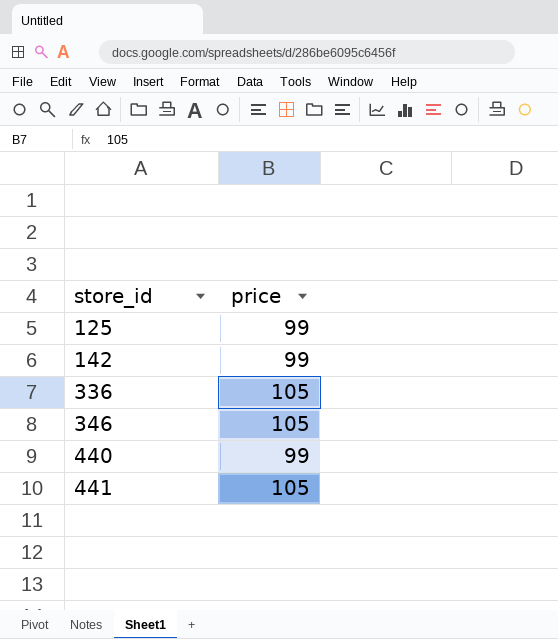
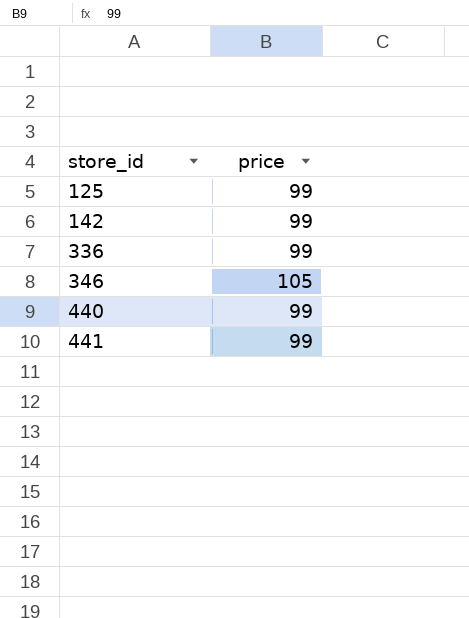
336 | price: 105 -> 99
441 | price: 105 -> 99

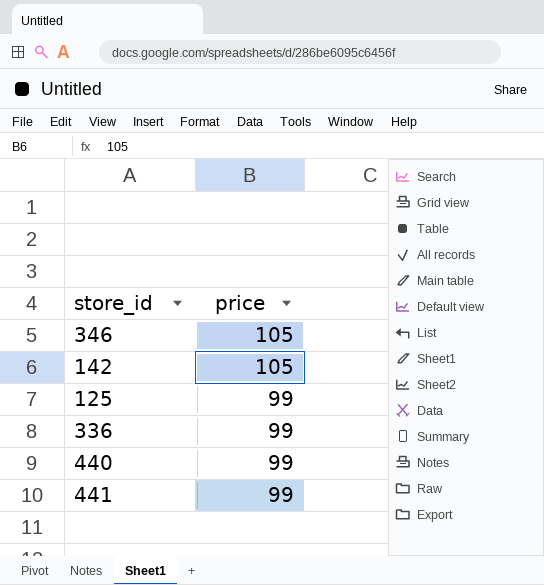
row order: store_id ascending -> price descending
142 | price: 99 -> 105

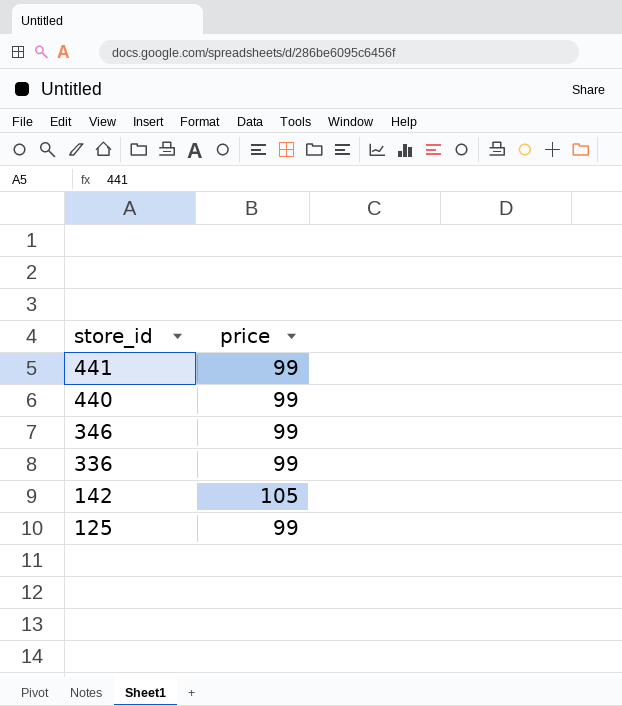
row order: price descending -> store_id descending
346 | price: 105 -> 99

